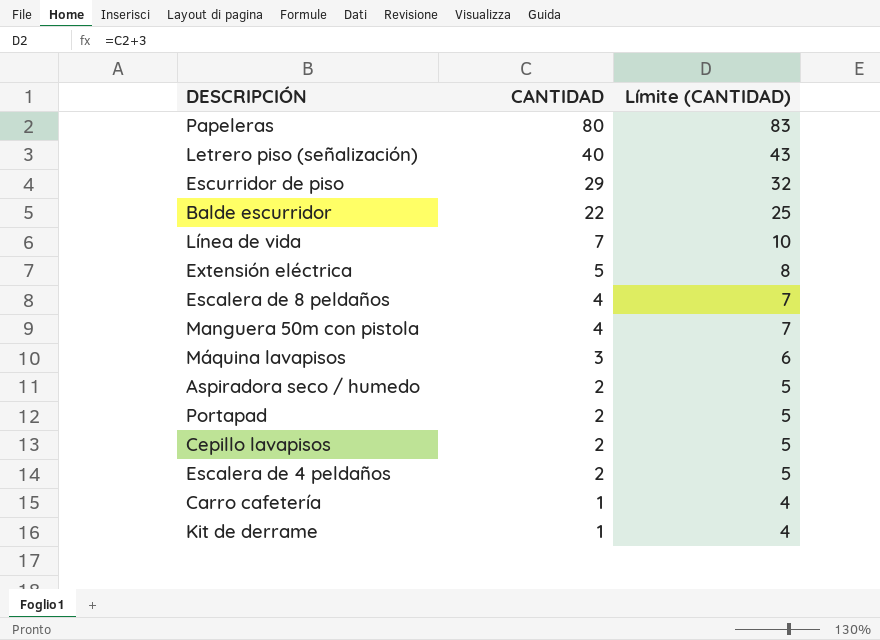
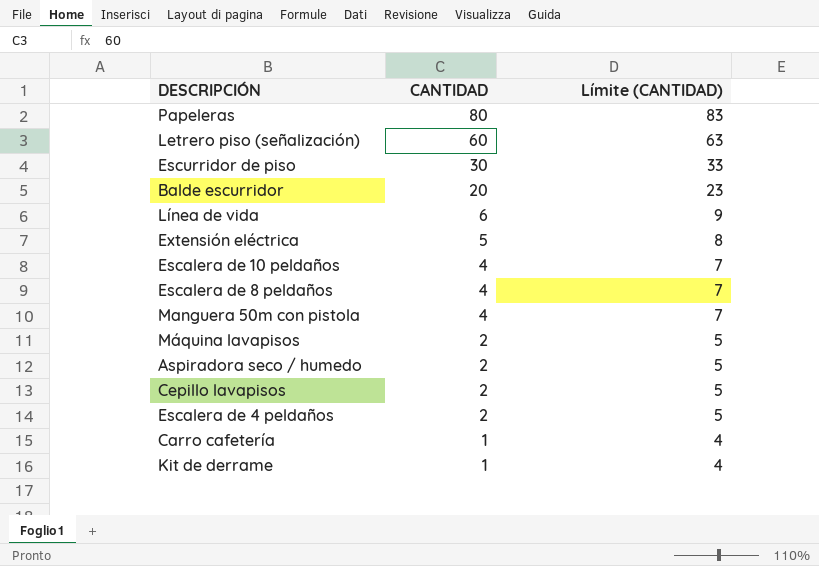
row Portapad: 2 | 5 -> none
Letrero piso (señalización) | CANTIDAD: 40 -> 60
Letrero piso (señalización) | Límite (CANTIDAD): 43 -> 63
Escurridor de piso | CANTIDAD: 29 -> 30
Escurridor de piso | Límite (CANTIDAD): 32 -> 33
Balde escurridor | CANTIDAD: 22 -> 20
Balde escurridor | Límite (CANTIDAD): 25 -> 23
Línea de vida | CANTIDAD: 7 -> 6
Línea de vida | Límite (CANTIDAD): 10 -> 9
row Escalera de 10 peldaños: none -> 4 | 7
Máquina lavapisos | CANTIDAD: 3 -> 2
Máquina lavapisos | Límite (CANTIDAD): 6 -> 5

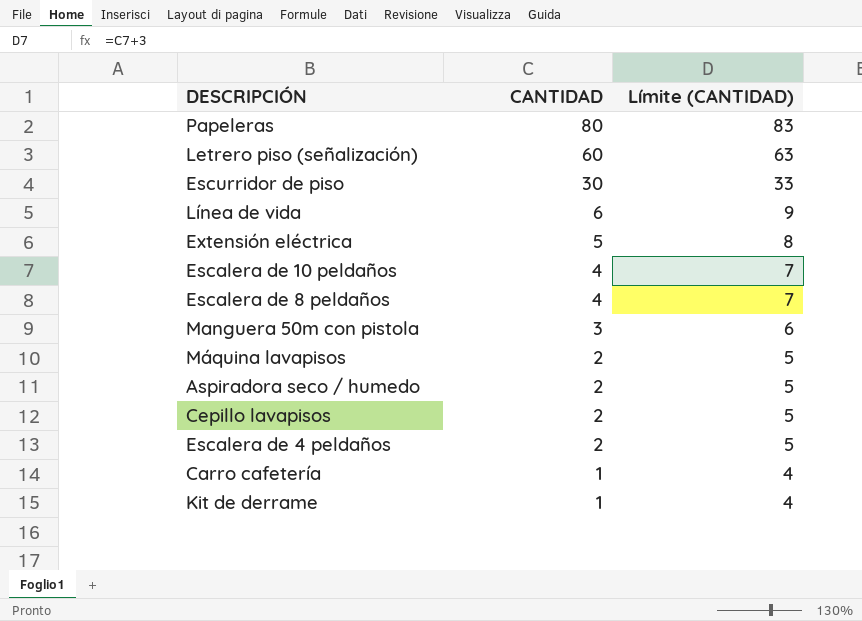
row Balde escurridor: 20 | 23 -> none
Manguera 50m con pistola | CANTIDAD: 4 -> 3
Manguera 50m con pistola | Límite (CANTIDAD): 7 -> 6

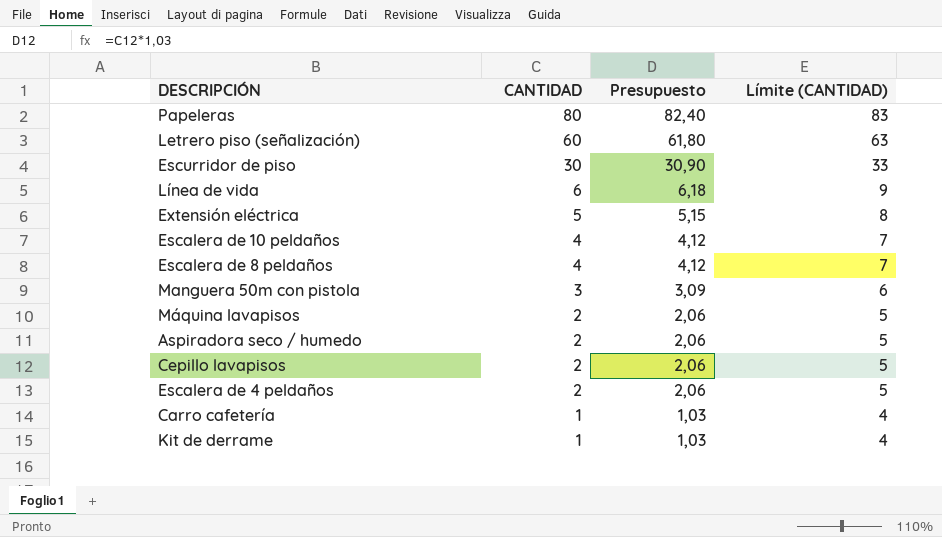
column Presupuesto | formula: none -> [CANTIDAD] * 1,03

